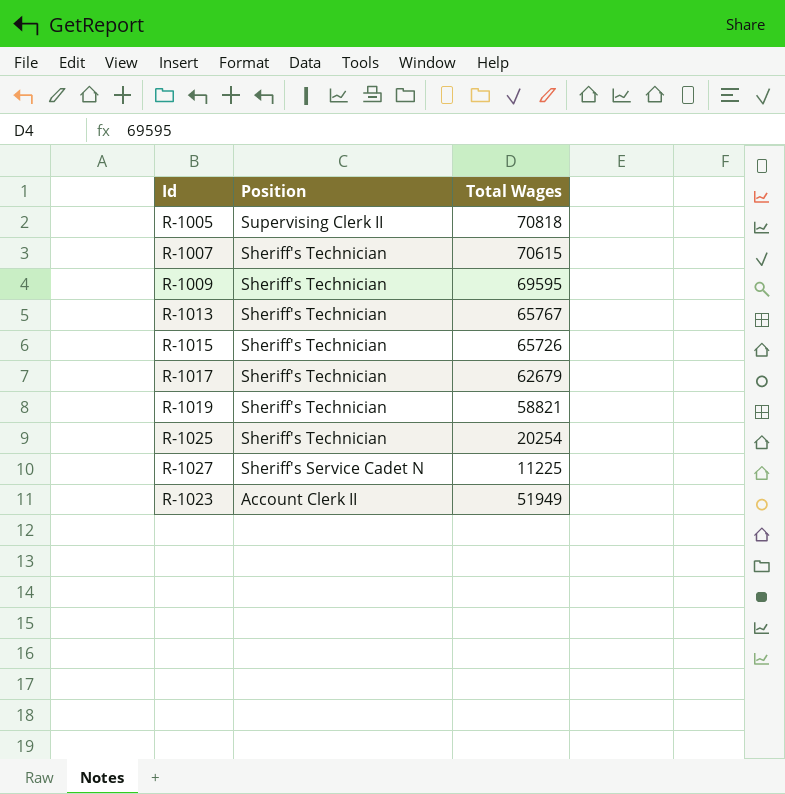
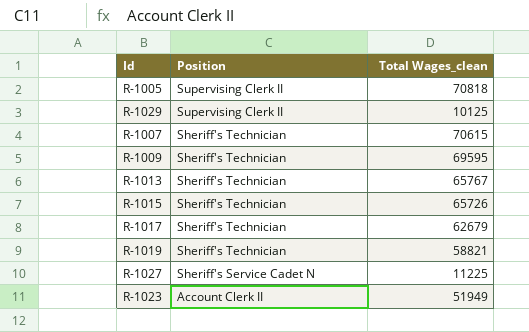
column name: Total Wages -> Total Wages_clean
row R-1025: Sheriff's Technician | 20254 -> none
row R-1029: none -> Supervising Clerk II | 10125

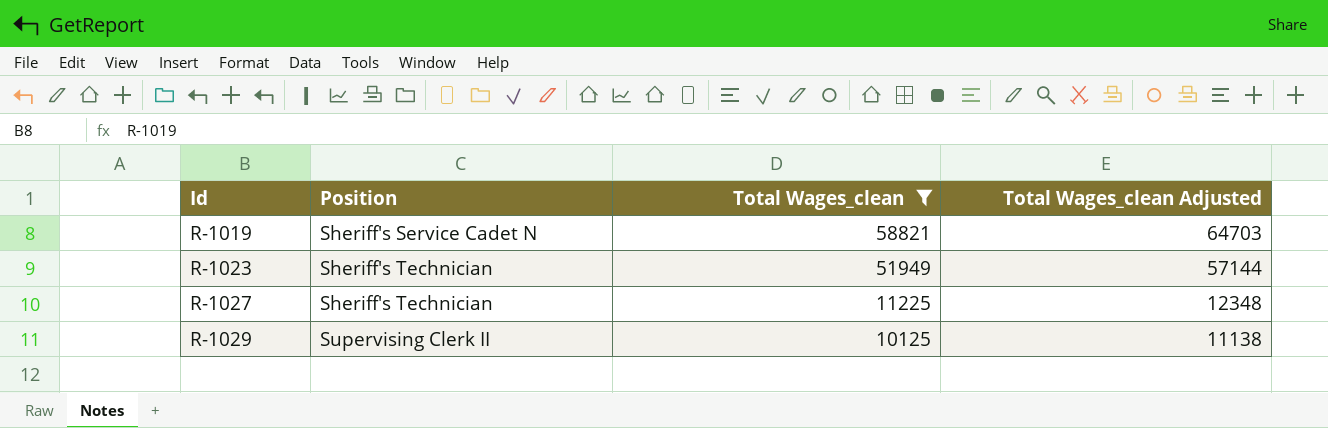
filter: none -> Total Wages_clean <= 58821
row order: Position descending -> Id ascending
column Total Wages_clean Adjusted | formula: none -> [Total Wages_clean] * 1.1
R-1019 | Position: Sheriff's Technician -> Sheriff's Service Cadet N
R-1023 | Position: Account Clerk II -> Sheriff's Technician
R-1027 | Position: Sheriff's Service Cadet N -> Sheriff's Technician

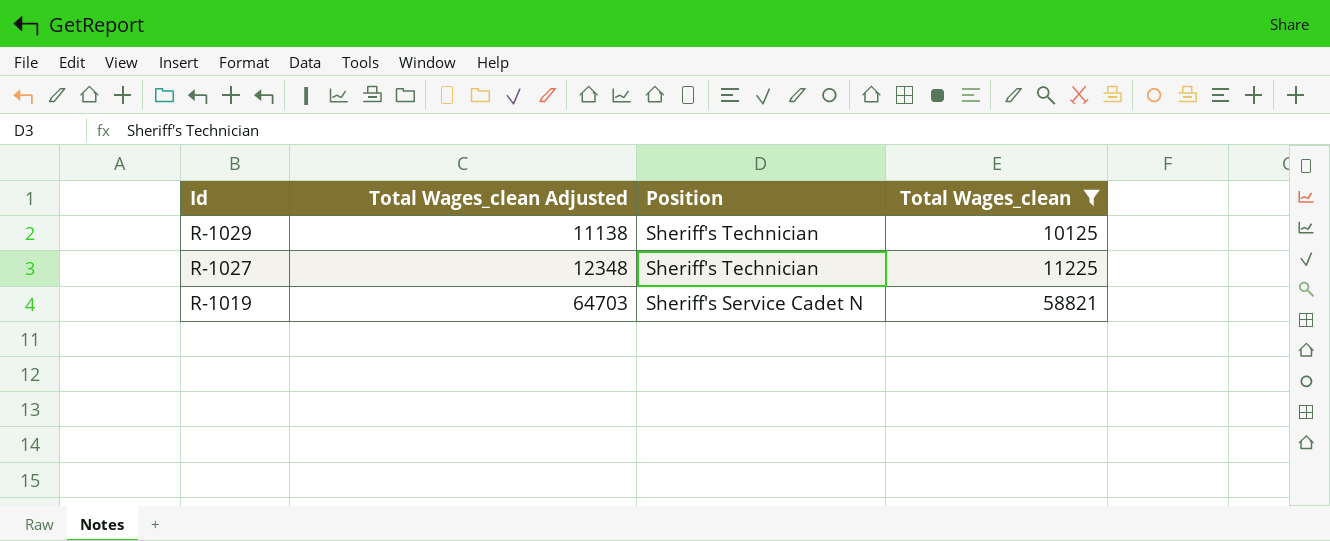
row order: Id ascending -> Id descending
column Total Wages_clean Adjusted | position: 4 -> 2
row R-1023: Sheriff's Technician | 51949 | 57144 -> none
R-1029 | Position: Supervising Clerk II -> Sheriff's Technician

